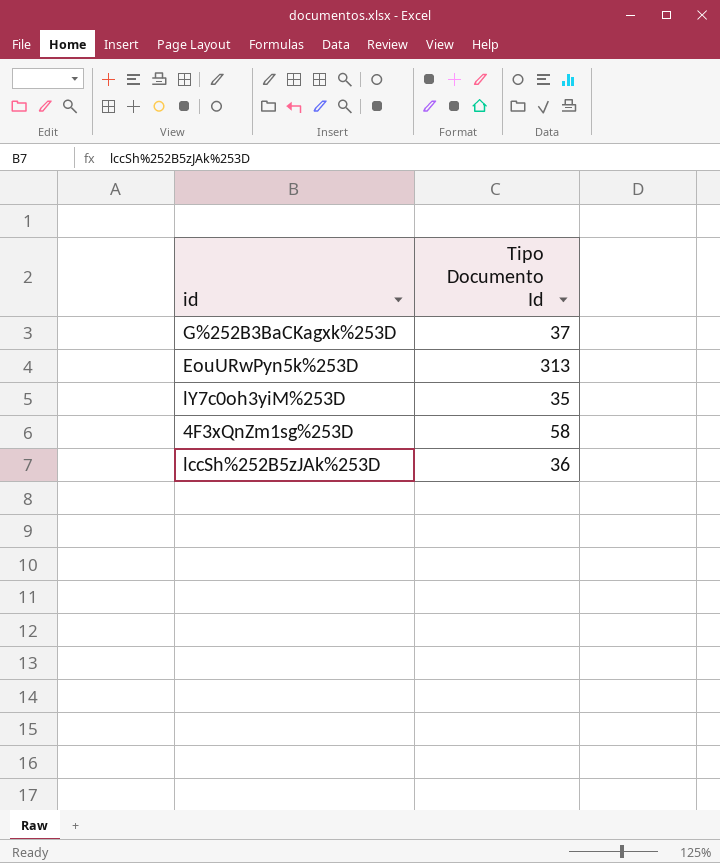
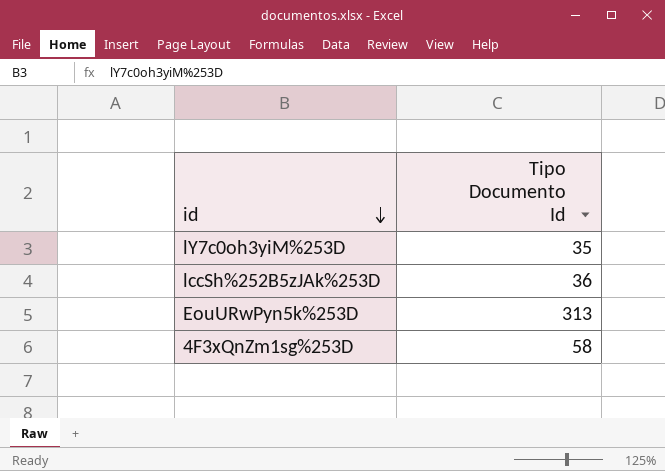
row order: none -> id descending
row G%252B3BaCKagxk%253D: 37 -> none

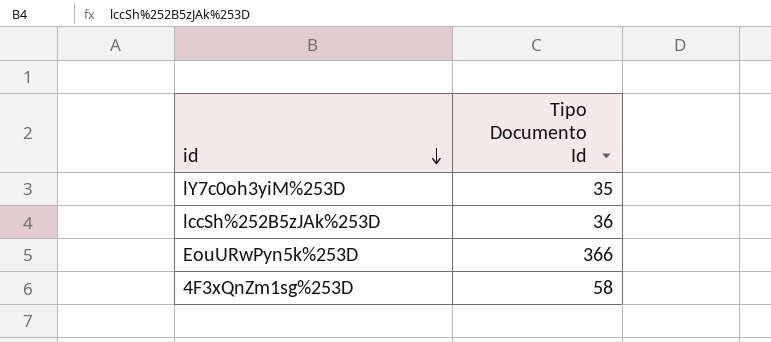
EouURwPyn5k%253D | Tipo Documento Id: 313 -> 366

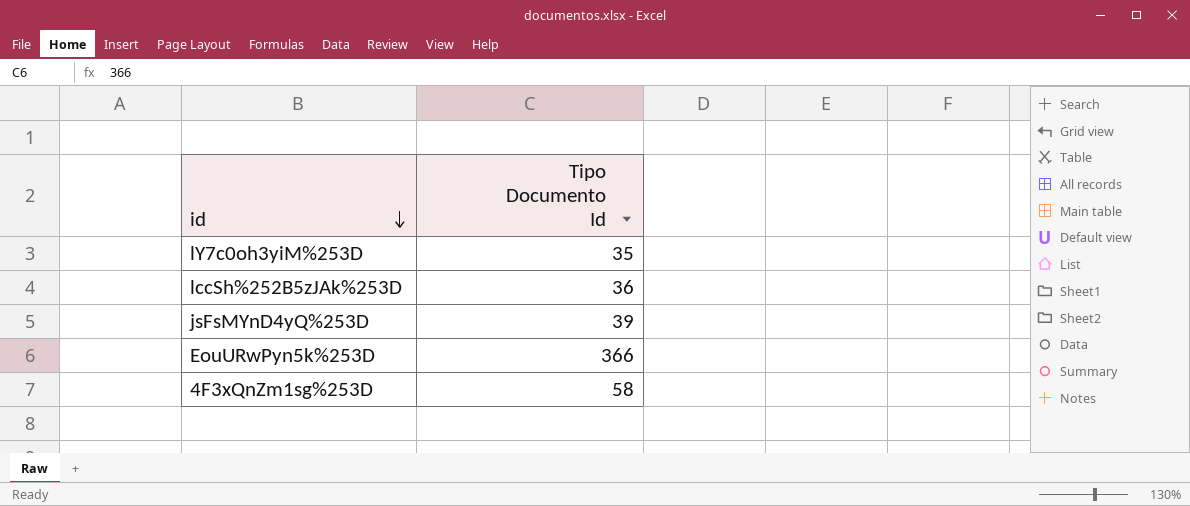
row jsFsMYnD4yQ%253D: none -> 39

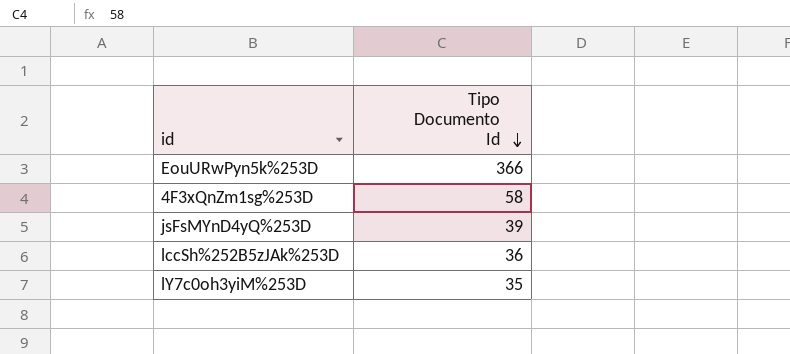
row order: id descending -> Tipo Documento Id descending

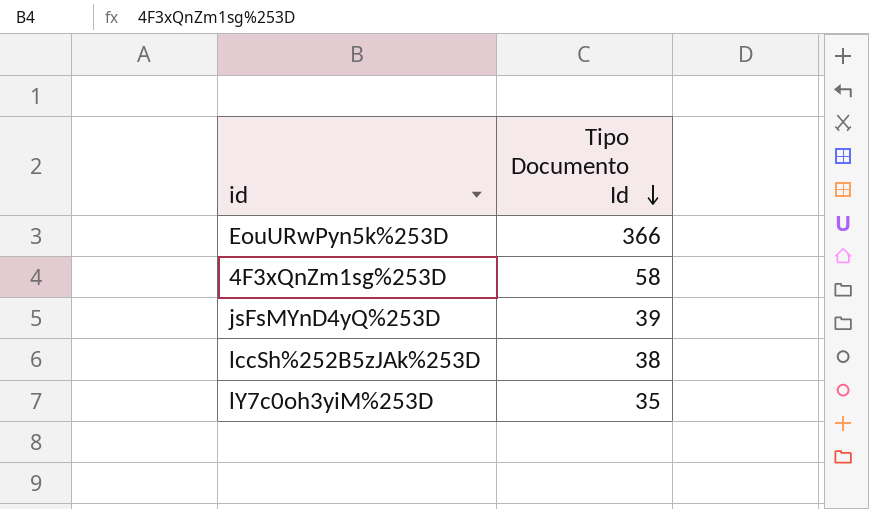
lccSh%252B5zJAk%253D | Tipo Documento Id: 36 -> 38

